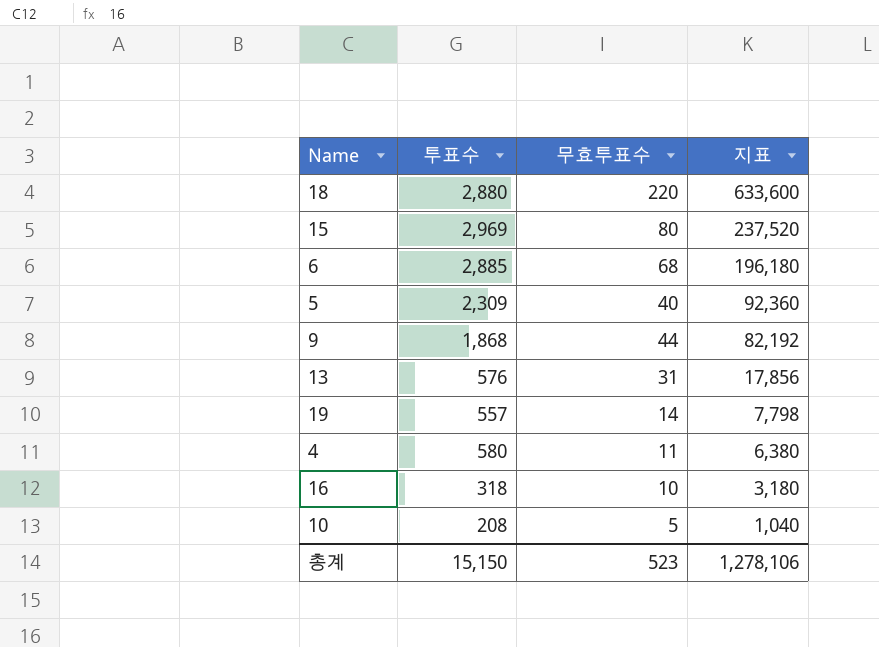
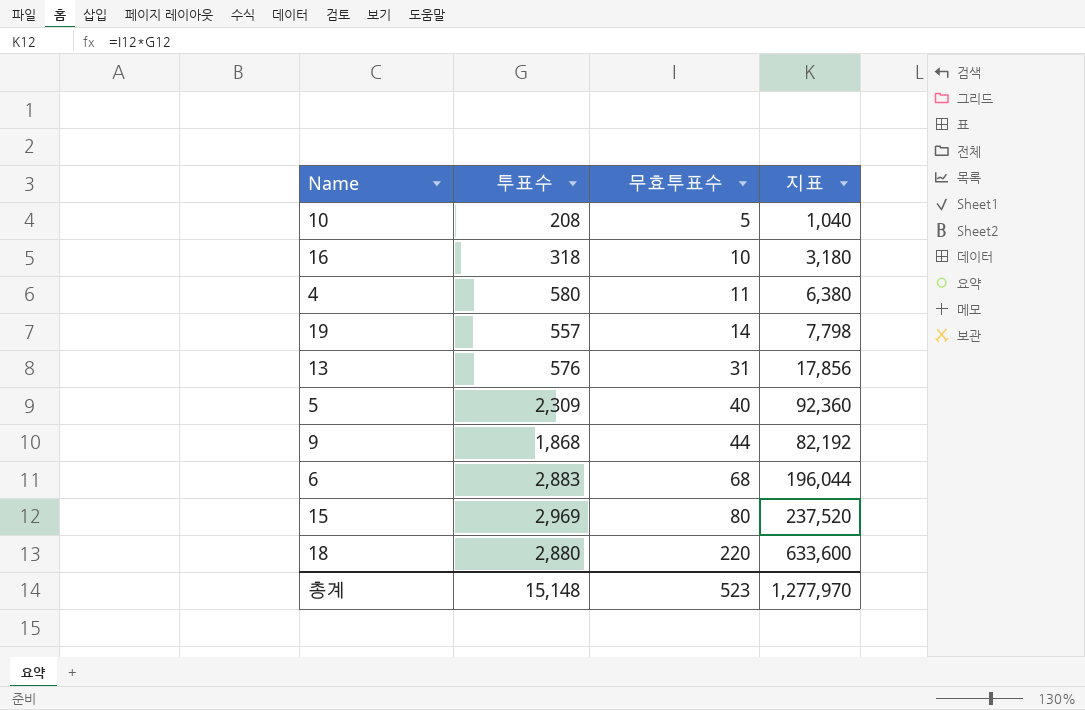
row order: 지표 descending -> 무효투표수 ascending
6 | 투표수: 2,885 -> 2,883
6 | 지표: 196,180 -> 196,044
총계 | 투표수: 15,150 -> 15,148
총계 | 지표: 1,278,106 -> 1,277,970

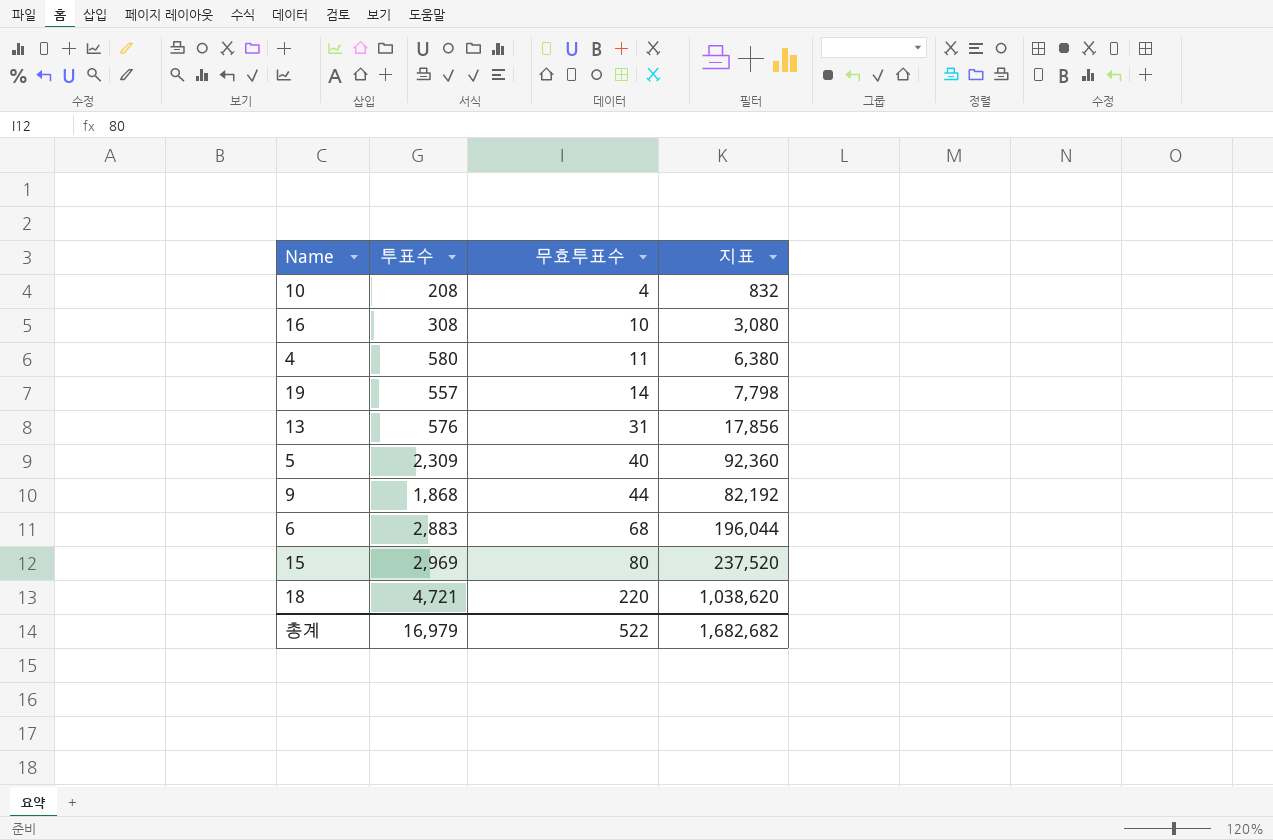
10 | 무효투표수: 5 -> 4
10 | 지표: 1,040 -> 832
16 | 투표수: 318 -> 308
16 | 지표: 3,180 -> 3,080
18 | 투표수: 2,880 -> 4,721
18 | 지표: 633,600 -> 1,038,620
총계 | 투표수: 15,148 -> 16,979
총계 | 무효투표수: 523 -> 522
총계 | 지표: 1,277,970 -> 1,682,682

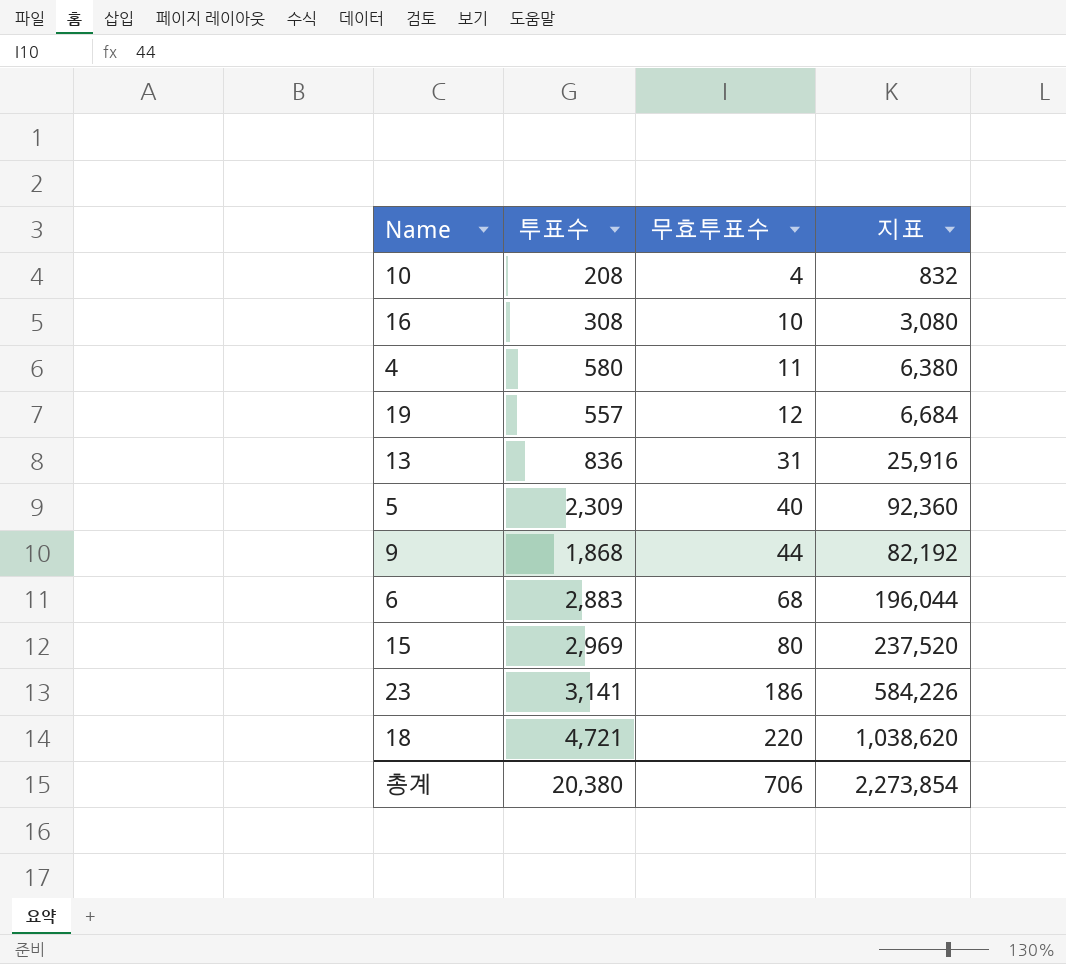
19 | 무효투표수: 14 -> 12
19 | 지표: 7,798 -> 6,684
13 | 투표수: 576 -> 836
13 | 지표: 17,856 -> 25,916
row 23: none -> 3,141 | 186 | 584,226
총계 | 투표수: 16,979 -> 20,380
총계 | 무효투표수: 522 -> 706
총계 | 지표: 1,682,682 -> 2,273,854

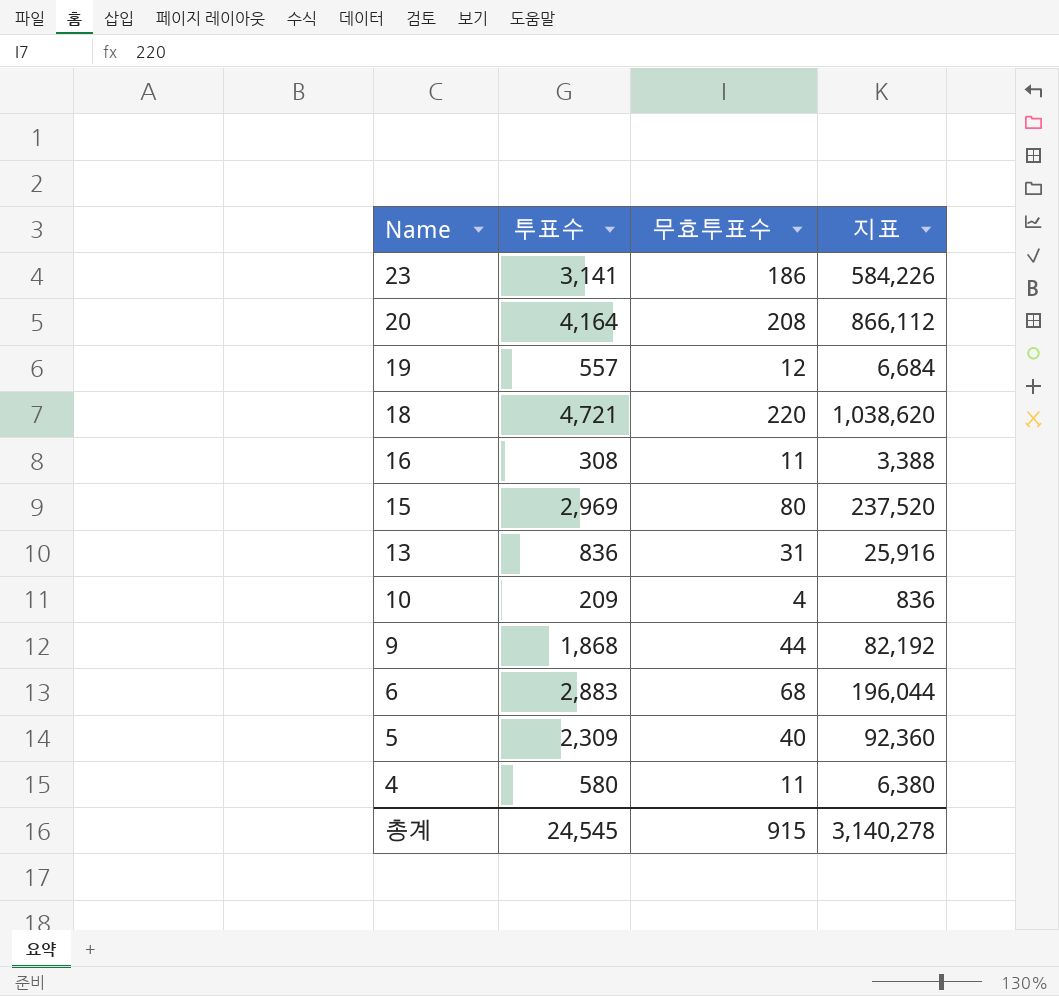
row order: 무효투표수 ascending -> Name descending
row 20: none -> 4,164 | 208 | 866,112
16 | 무효투표수: 10 -> 11
16 | 지표: 3,080 -> 3,388
10 | 투표수: 208 -> 209
10 | 지표: 832 -> 836
총계 | 투표수: 20,380 -> 24,545
총계 | 무효투표수: 706 -> 915
총계 | 지표: 2,273,854 -> 3,140,278

